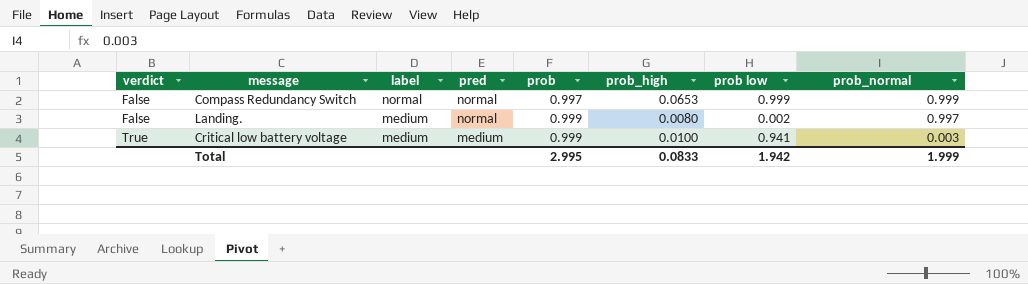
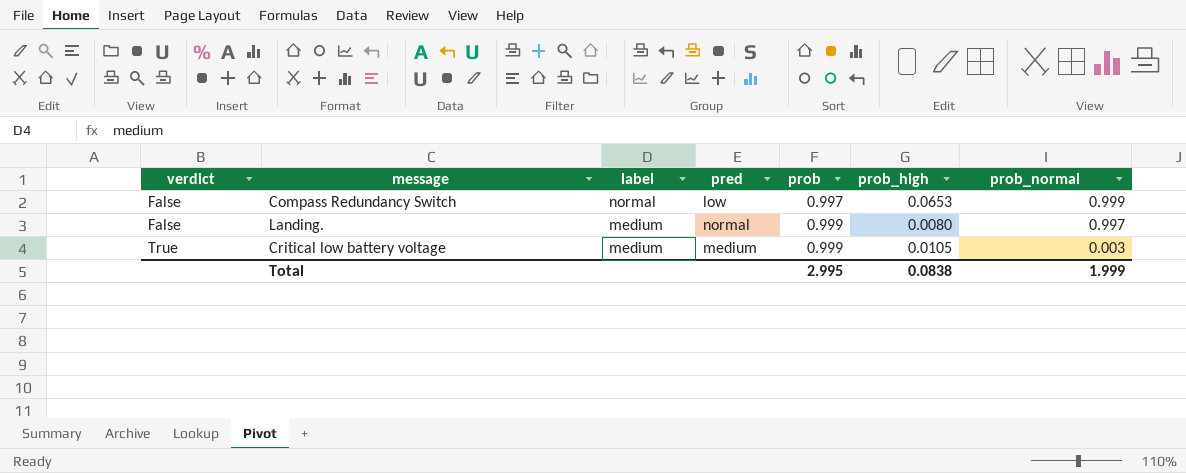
column prob low | position: 7 -> none
Compass Redundancy Switch | pred: normal -> low
Critical low battery voltage | prob_high: 0.0100 -> 0.0105
Total | prob_high: 0.0833 -> 0.0838

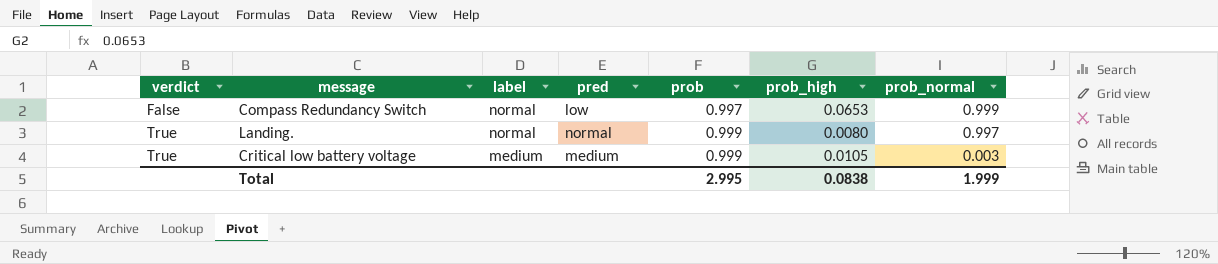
Landing. | verdict: False -> True
Landing. | label: medium -> normal

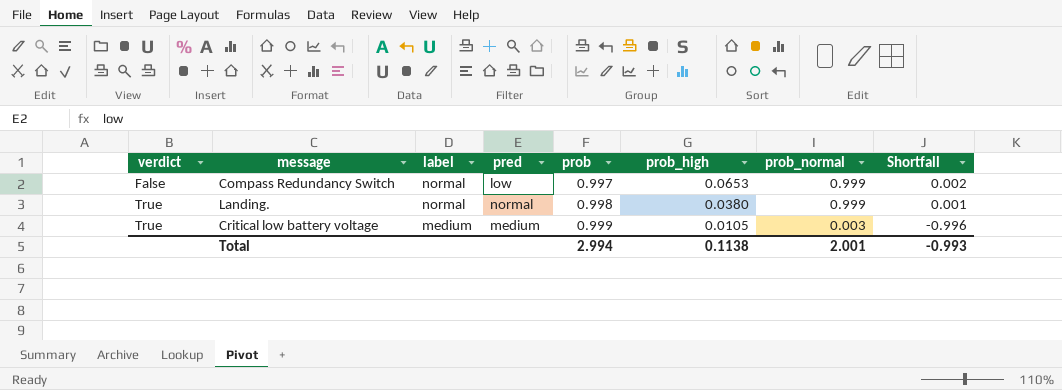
column Shortfall | formula: none -> [prob_normal] - [prob]
Landing. | prob: 0.999 -> 0.998
Landing. | prob_high: 0.0080 -> 0.0380
Landing. | prob_normal: 0.997 -> 0.999
Total | prob: 2.995 -> 2.994
Total | prob_high: 0.0838 -> 0.1138
Total | prob_normal: 1.999 -> 2.001

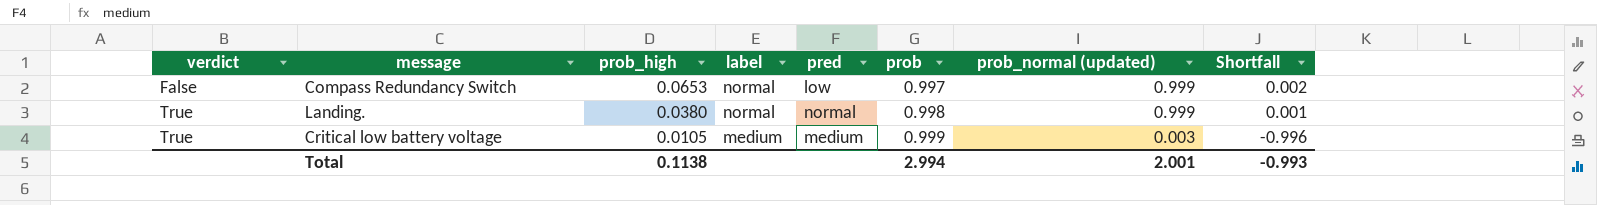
column prob_high | position: 6 -> 3
column name: prob_normal -> prob_normal (updated)

